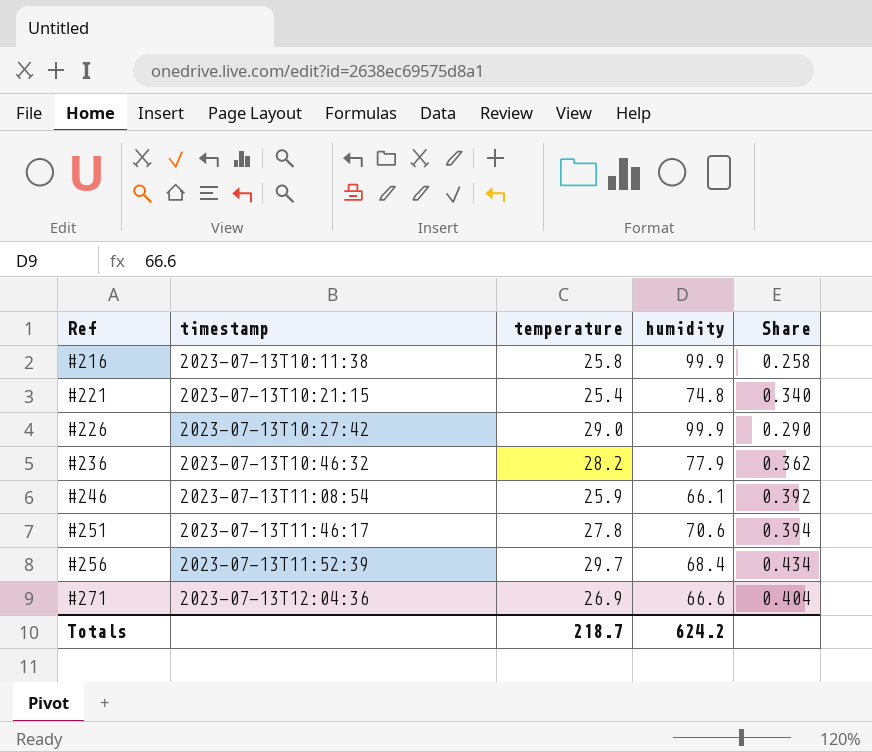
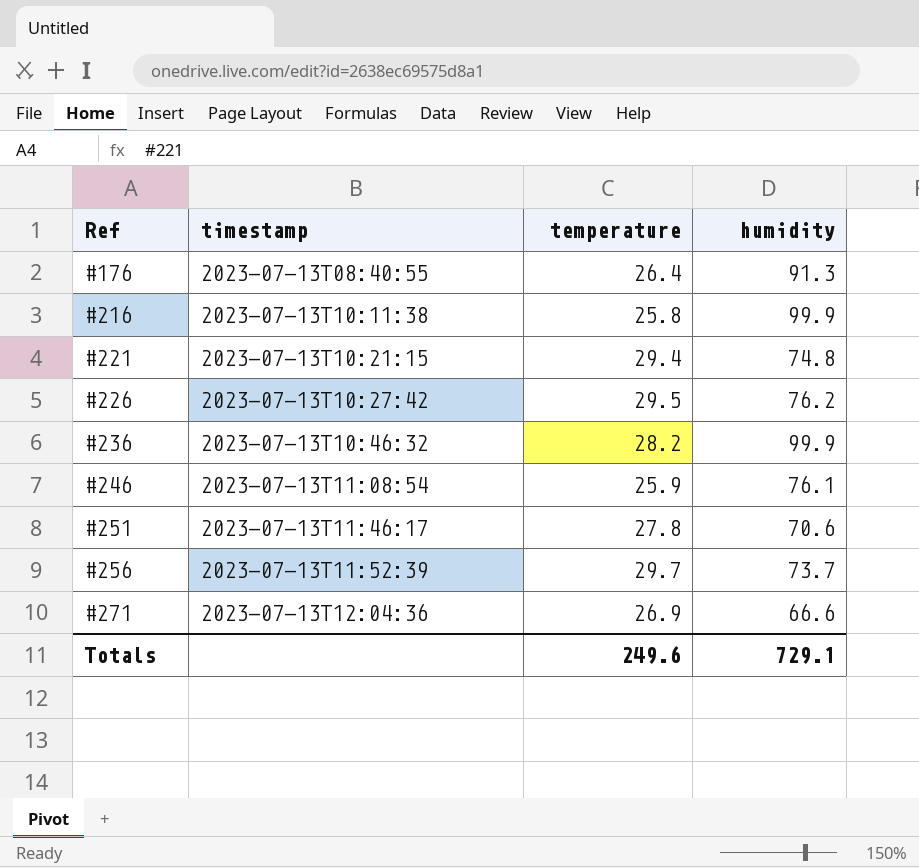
column Share | formula: [temperature] / [humidity] -> none
row #176: none -> 2023-07-13T08:40:55 | 26.4 | 91.3
#221 | temperature: 25.4 -> 29.4
#226 | temperature: 29.0 -> 29.5
#226 | humidity: 99.9 -> 76.2
#236 | humidity: 77.9 -> 99.9
#246 | humidity: 66.1 -> 76.1
#256 | humidity: 68.4 -> 73.7
Totals | temperature: 218.7 -> 249.6
Totals | humidity: 624.2 -> 729.1

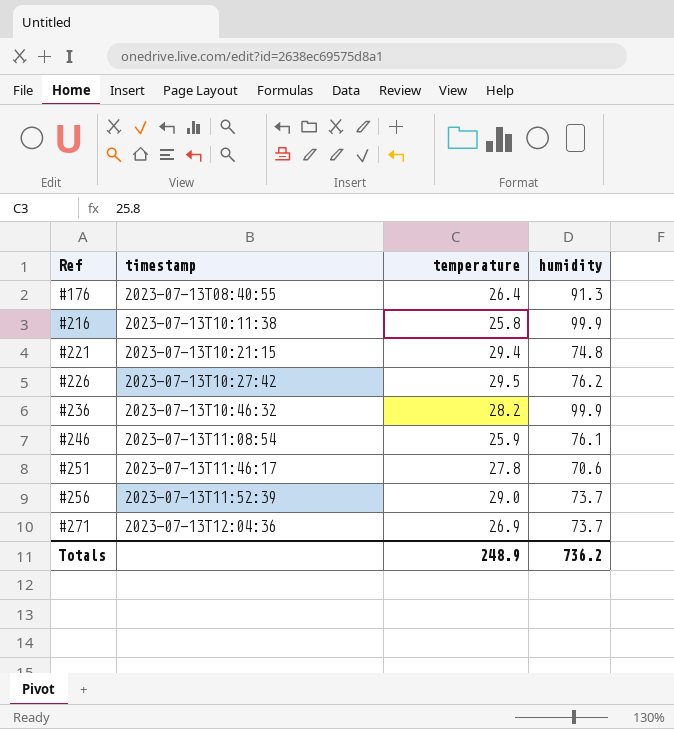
#256 | temperature: 29.7 -> 29.0
#271 | humidity: 66.6 -> 73.7
Totals | temperature: 249.6 -> 248.9
Totals | humidity: 729.1 -> 736.2

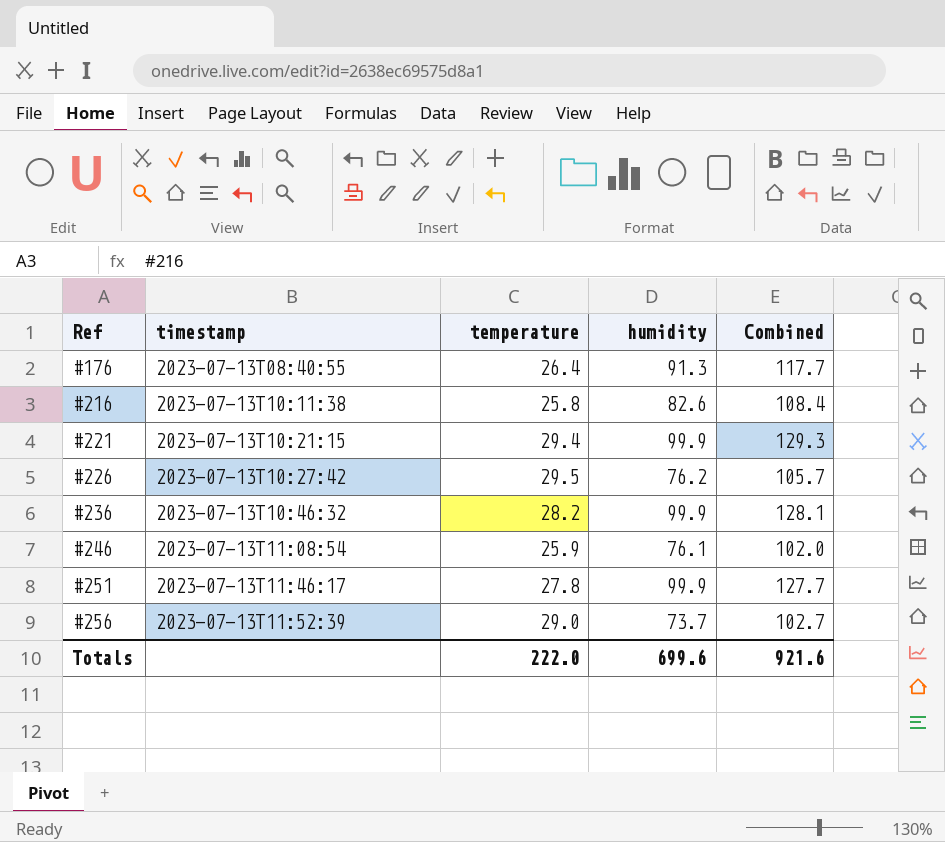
column Combined | formula: none -> [temperature] + [humidity]
row #271: 2023-07-13T12:04:36 | 26.9 | 73.7 -> none
#216 | humidity: 99.9 -> 82.6
#221 | humidity: 74.8 -> 99.9
#251 | humidity: 70.6 -> 99.9
Totals | temperature: 248.9 -> 222.0
Totals | humidity: 736.2 -> 699.6

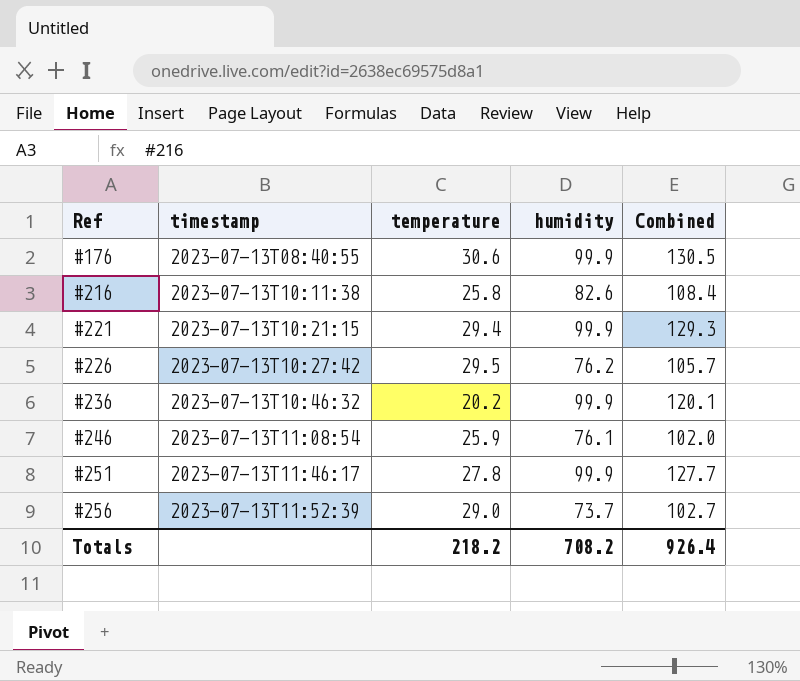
#176 | temperature: 26.4 -> 30.6
#176 | humidity: 91.3 -> 99.9
#176 | Combined: 117.7 -> 130.5
#236 | temperature: 28.2 -> 20.2
#236 | Combined: 128.1 -> 120.1
Totals | temperature: 222.0 -> 218.2
Totals | humidity: 699.6 -> 708.2
Totals | Combined: 921.6 -> 926.4

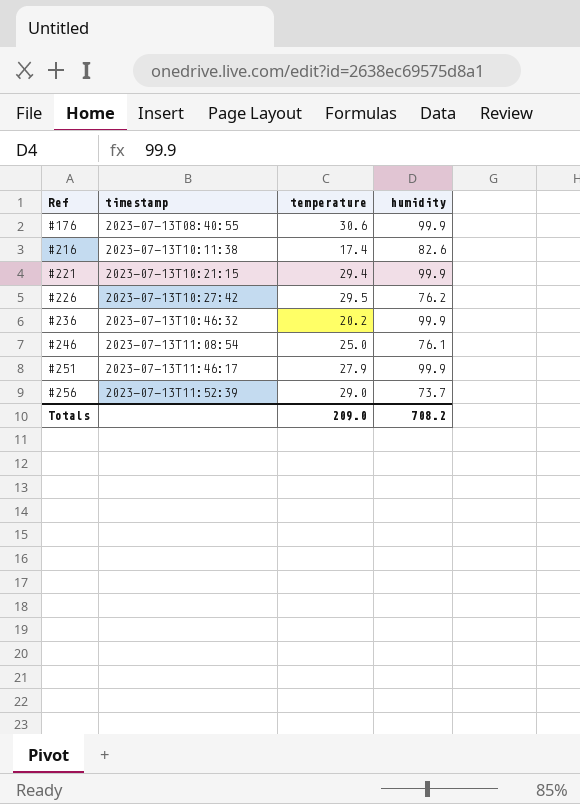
column Combined | formula: [temperature] + [humidity] -> none
#216 | temperature: 25.8 -> 17.4
#246 | temperature: 25.9 -> 25.0
#251 | temperature: 27.8 -> 27.9
Totals | temperature: 218.2 -> 209.0

